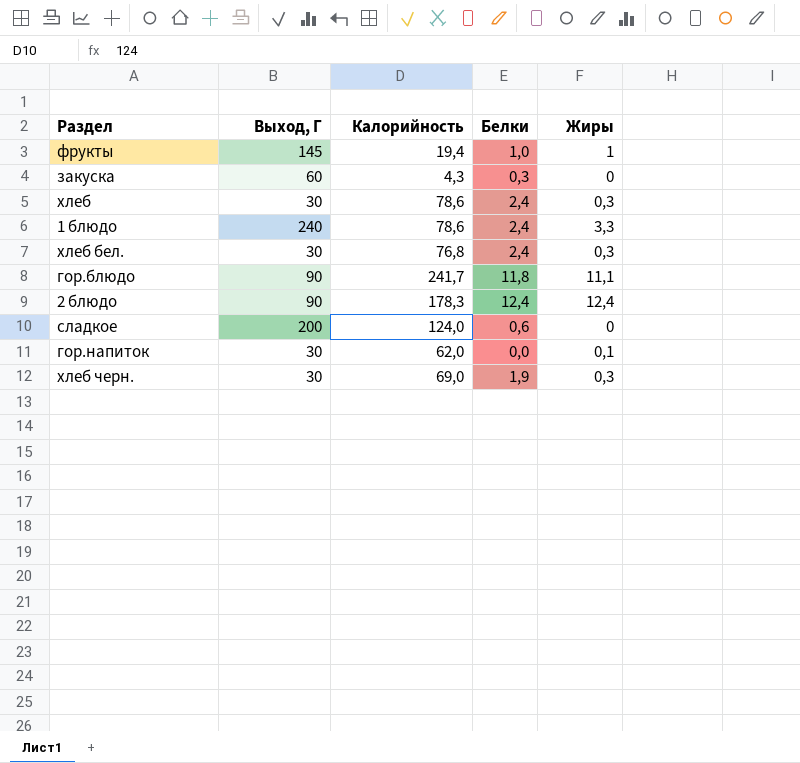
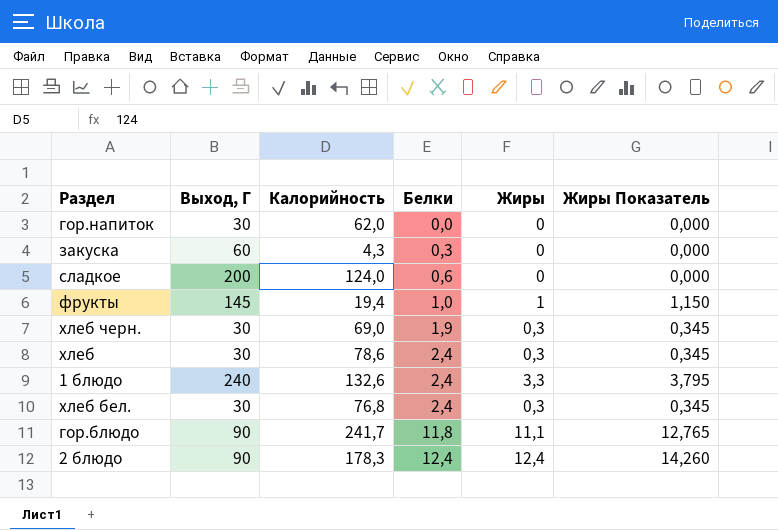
row order: none -> Белки ascending
column Жиры Показатель | formula: none -> [Жиры] * 1,15
гор.напиток | Жиры: 0,1 -> 0
1 блюдо | Калорийность: 78,6 -> 132,6

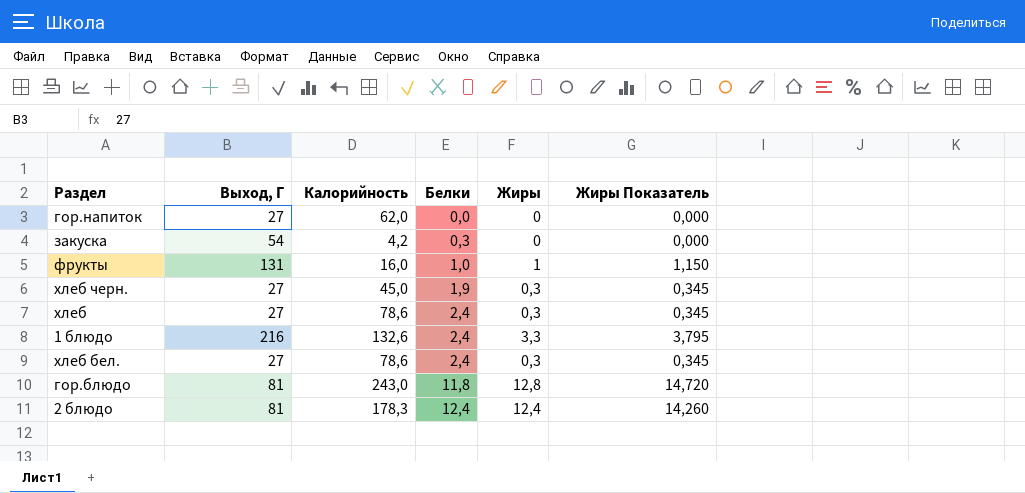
row сладкое: 200 | 124,0 | 0,6 | 0 | 0,000 -> none
гор.напиток | Выход, Г: 30 -> 27
закуска | Выход, Г: 60 -> 54
закуска | Калорийность: 4,3 -> 4,2
фрукты | Выход, Г: 145 -> 131
фрукты | Калорийность: 19,4 -> 16,0
хлеб черн. | Выход, Г: 30 -> 27
хлеб черн. | Калорийность: 69,0 -> 45,0
хлеб | Выход, Г: 30 -> 27
1 блюдо | Выход, Г: 240 -> 216
хлеб бел. | Выход, Г: 30 -> 27
хлеб бел. | Калорийность: 76,8 -> 78,6
гор.блюдо | Выход, Г: 90 -> 81
гор.блюдо | Калорийность: 241,7 -> 243,0
гор.блюдо | Жиры: 11,1 -> 12,8
гор.блюдо | Жиры Показатель: 12,765 -> 14,720
2 блюдо | Выход, Г: 90 -> 81

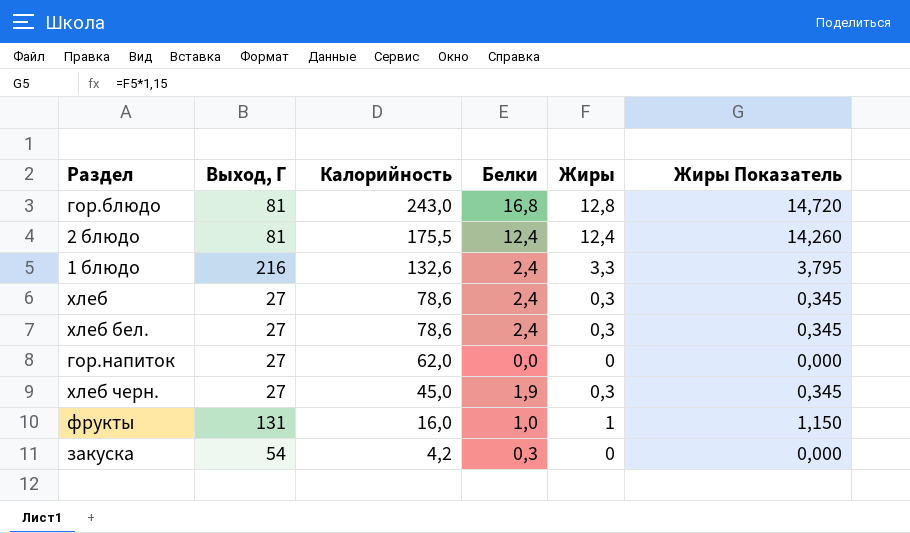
row order: Белки ascending -> Калорийность descending
гор.блюдо | Белки: 11,8 -> 16,8
2 блюдо | Калорийность: 178,3 -> 175,5

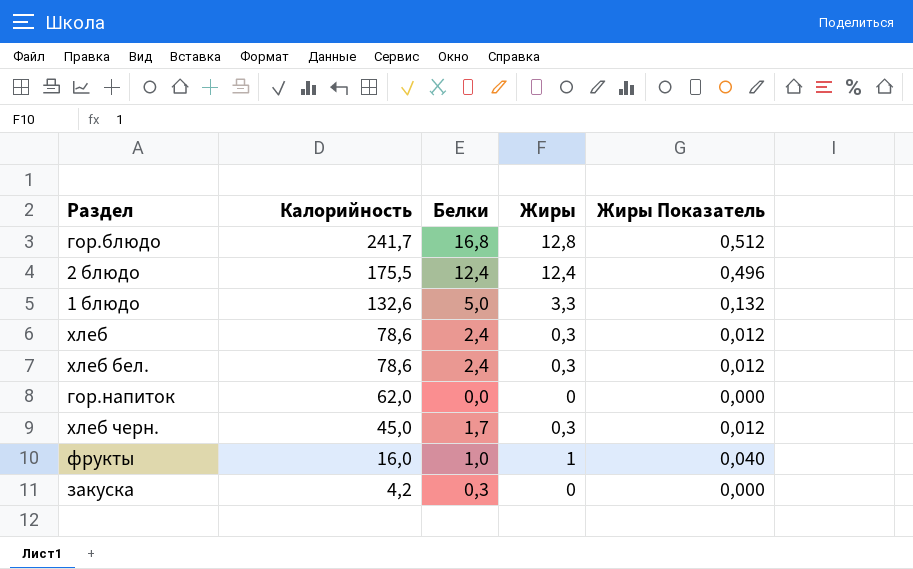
column Выход, Г | position: 2 -> none
column Жиры Показатель | formula: [Жиры] * 1,15 -> [Жиры] * 0,04
гор.блюдо | Калорийность: 243,0 -> 241,7
1 блюдо | Белки: 2,4 -> 5,0
хлеб черн. | Белки: 1,9 -> 1,7

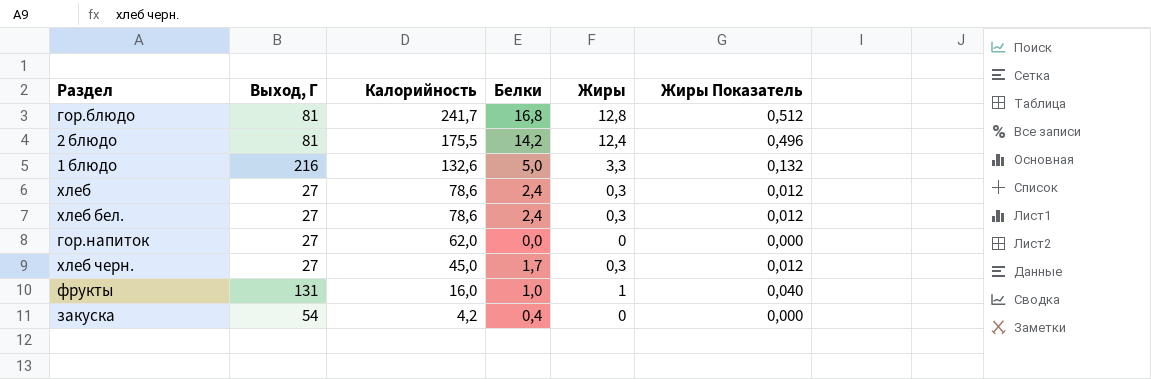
column Выход, Г | position: none -> 2
2 блюдо | Белки: 12,4 -> 14,2
закуска | Белки: 0,3 -> 0,4

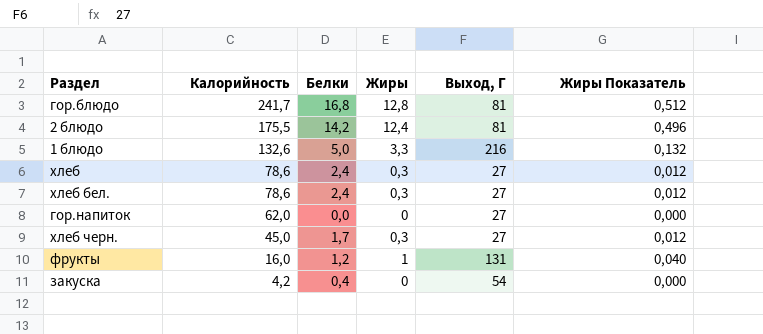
column Выход, Г | position: 2 -> 5
фрукты | Белки: 1,0 -> 1,2

